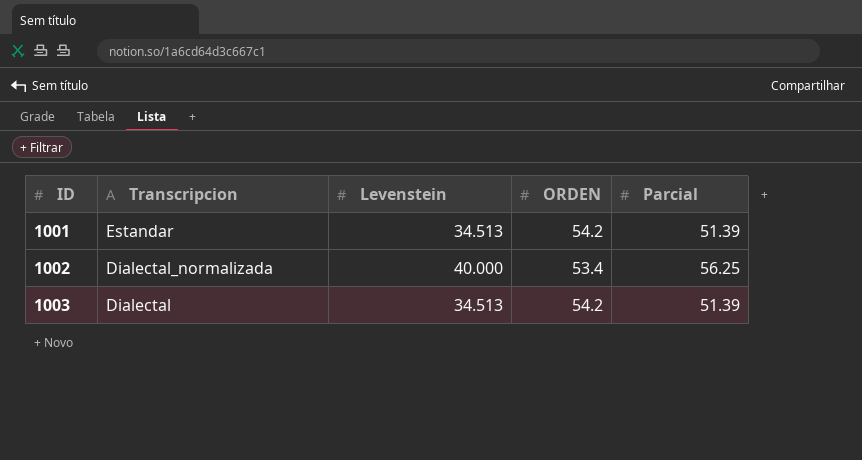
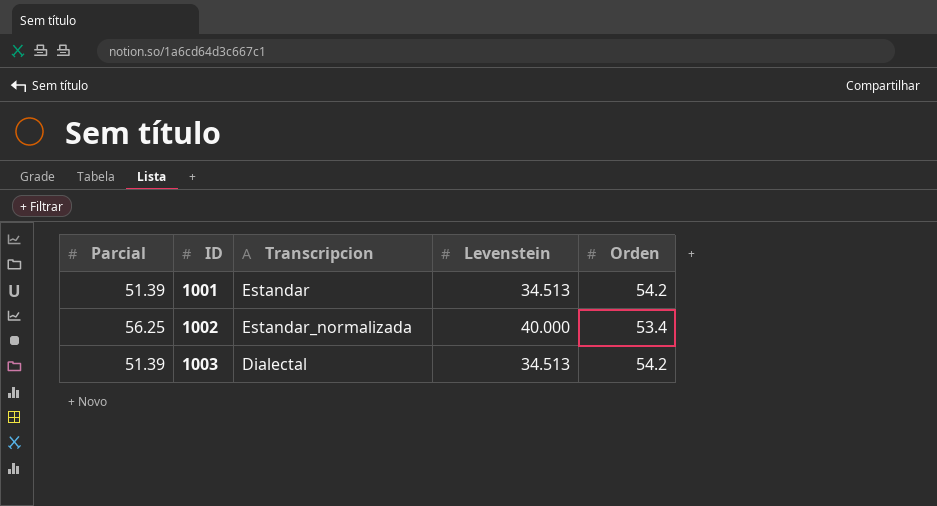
column Parcial | position: 5 -> 1
column name: ORDEN -> Orden
1002 | Transcripcion: Dialectal_normalizada -> Estandar_normalizada

